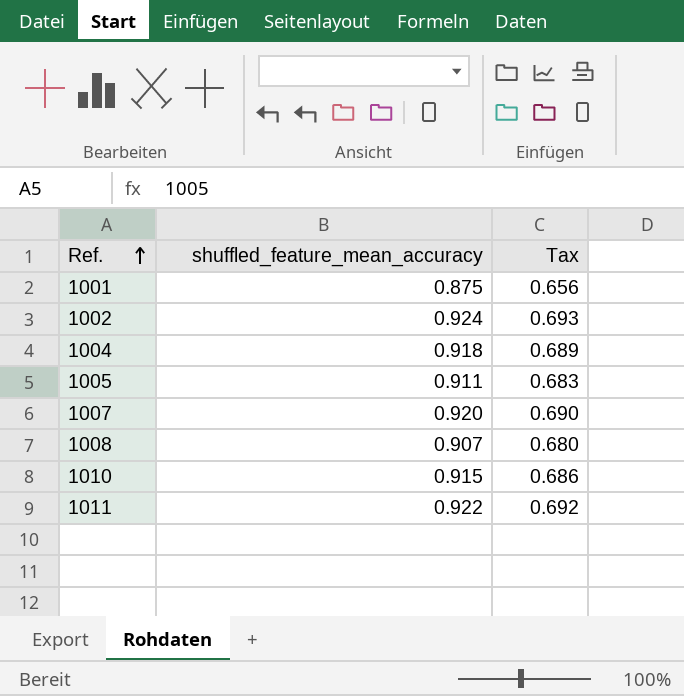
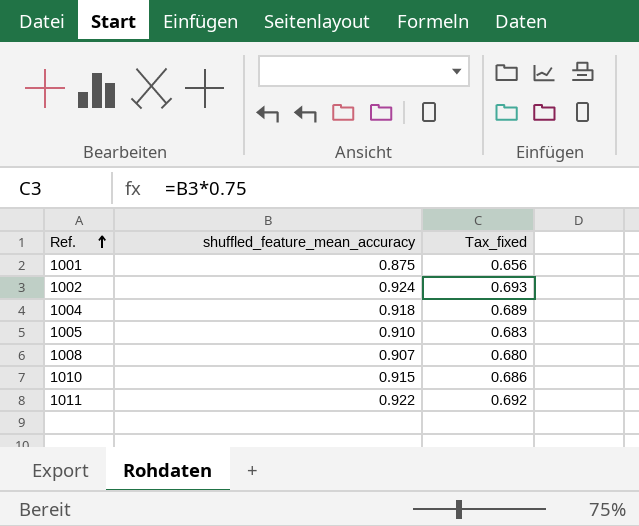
column name: Tax -> Tax_fixed
row 1007: 0.920 | 0.690 -> none
1005 | shuffled_feature_mean_accuracy: 0.911 -> 0.910

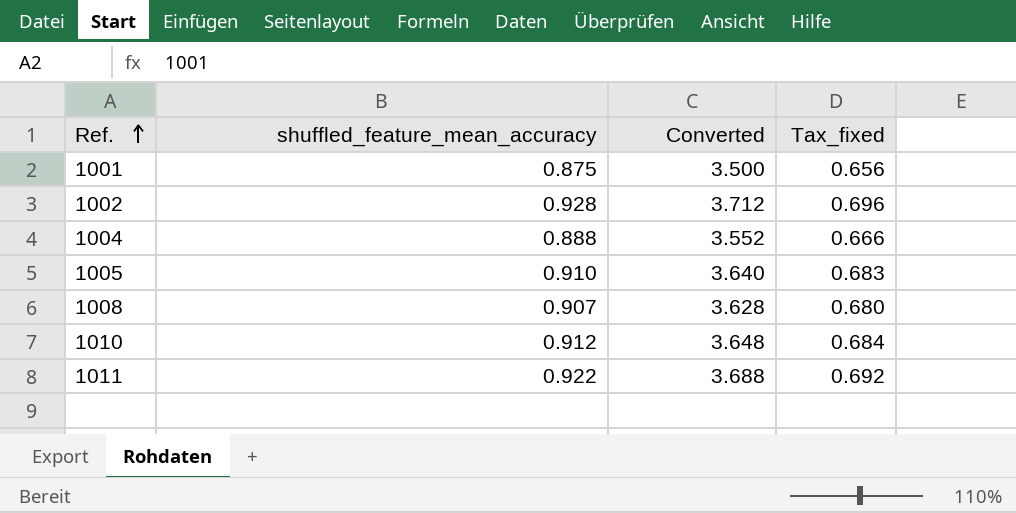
column Converted | formula: none -> [shuffled_feature_mean_accuracy] * 4
1002 | shuffled_feature_mean_accuracy: 0.924 -> 0.928
1002 | Tax_fixed: 0.693 -> 0.696
1004 | shuffled_feature_mean_accuracy: 0.918 -> 0.888
1004 | Tax_fixed: 0.689 -> 0.666
1010 | shuffled_feature_mean_accuracy: 0.915 -> 0.912
1010 | Tax_fixed: 0.686 -> 0.684

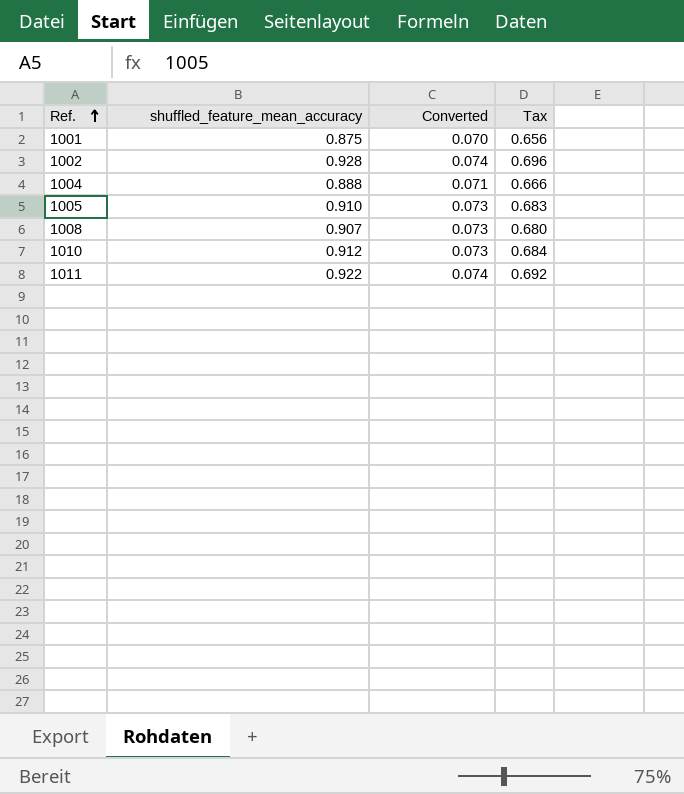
column Converted | formula: [shuffled_feature_mean_accuracy] * 4 -> [shuffled_feature_mean_accuracy] * 0.08
column name: Tax_fixed -> Tax

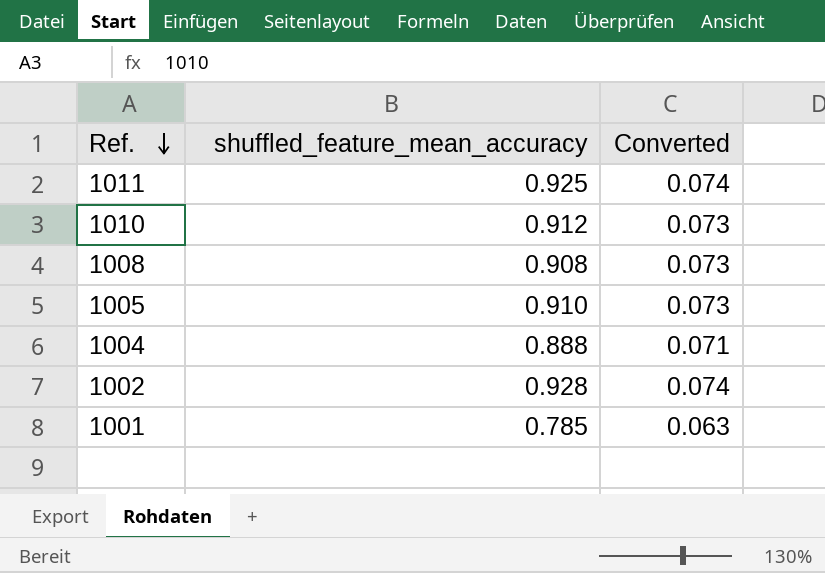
row order: Ref. ascending -> Ref. descending
column Tax | formula: [shuffled_feature_mean_accuracy] * 0.75 -> none
1011 | shuffled_feature_mean_accuracy: 0.922 -> 0.925
1008 | shuffled_feature_mean_accuracy: 0.907 -> 0.908
1001 | shuffled_feature_mean_accuracy: 0.875 -> 0.785
1001 | Converted: 0.070 -> 0.063

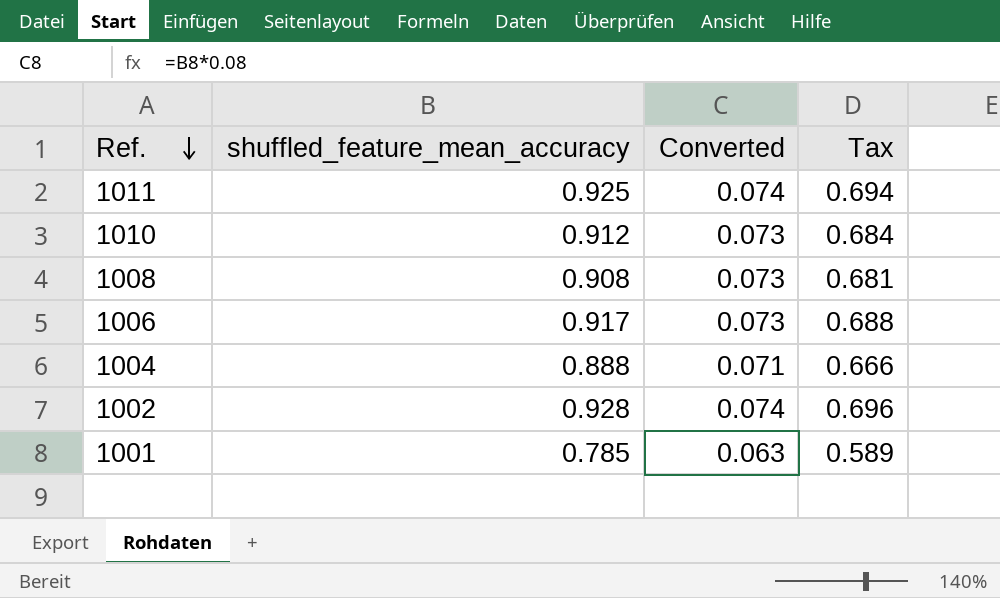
column Tax | formula: none -> [shuffled_feature_mean_accuracy] * 0.75
row 1005: 0.910 | 0.073 -> none
row 1006: none -> 0.917 | 0.073 | 0.688

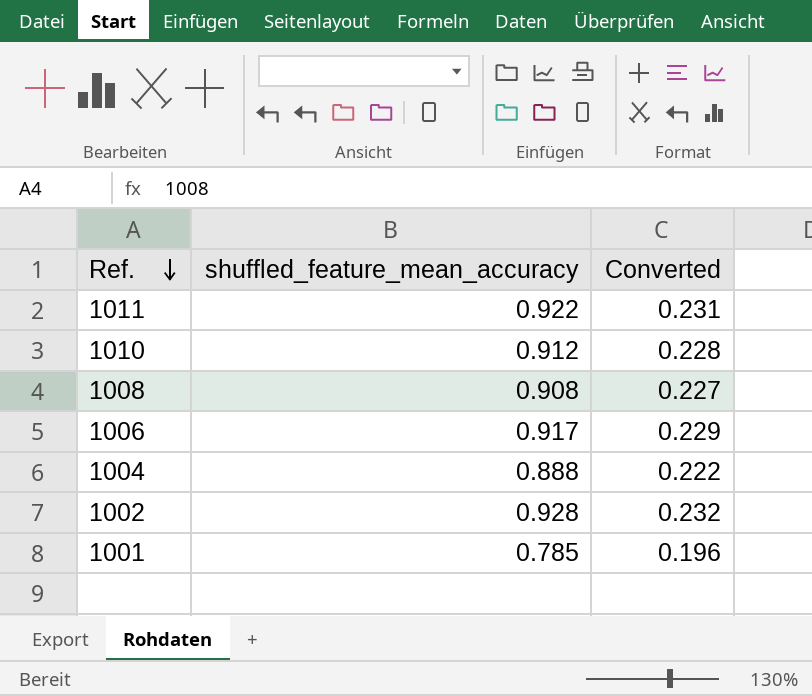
column Tax | formula: [shuffled_feature_mean_accuracy] * 0.75 -> none
column Converted | formula: [shuffled_feature_mean_accuracy] * 0.08 -> [shuffled_feature_mean_accuracy] * 0.25
1011 | shuffled_feature_mean_accuracy: 0.925 -> 0.922

